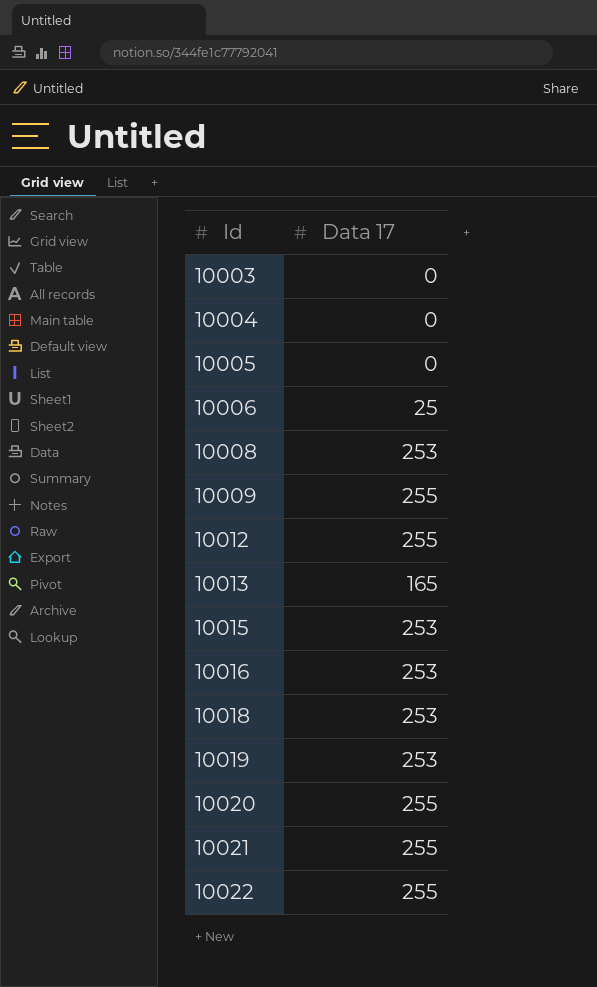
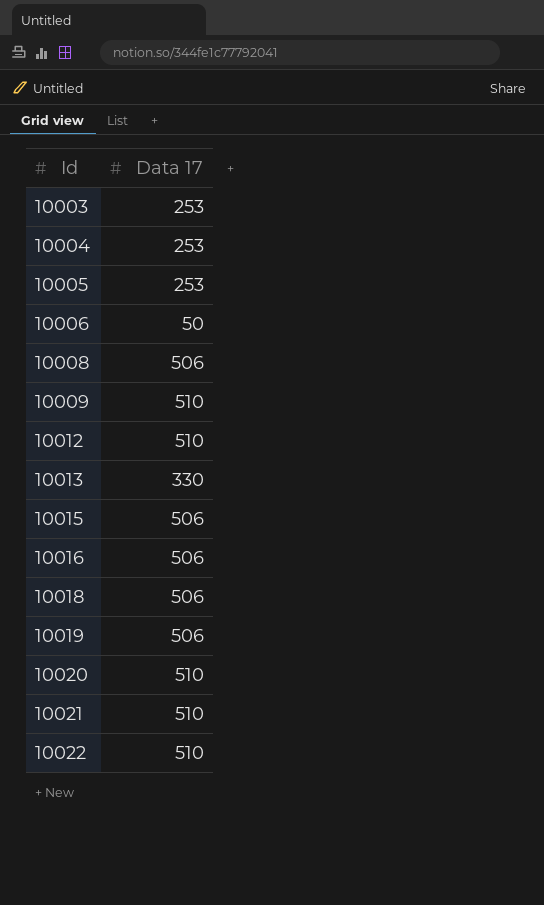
10003 | Data 17: 0 -> 253
10004 | Data 17: 0 -> 253
10005 | Data 17: 0 -> 253
10006 | Data 17: 25 -> 50
10008 | Data 17: 253 -> 506
10009 | Data 17: 255 -> 510
10012 | Data 17: 255 -> 510
10013 | Data 17: 165 -> 330
10015 | Data 17: 253 -> 506
10016 | Data 17: 253 -> 506
10018 | Data 17: 253 -> 506
10019 | Data 17: 253 -> 506
10020 | Data 17: 255 -> 510
10021 | Data 17: 255 -> 510
10022 | Data 17: 255 -> 510

